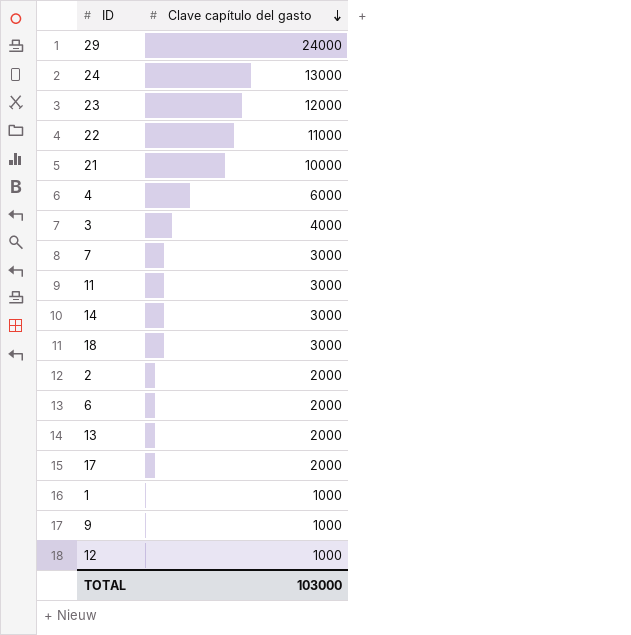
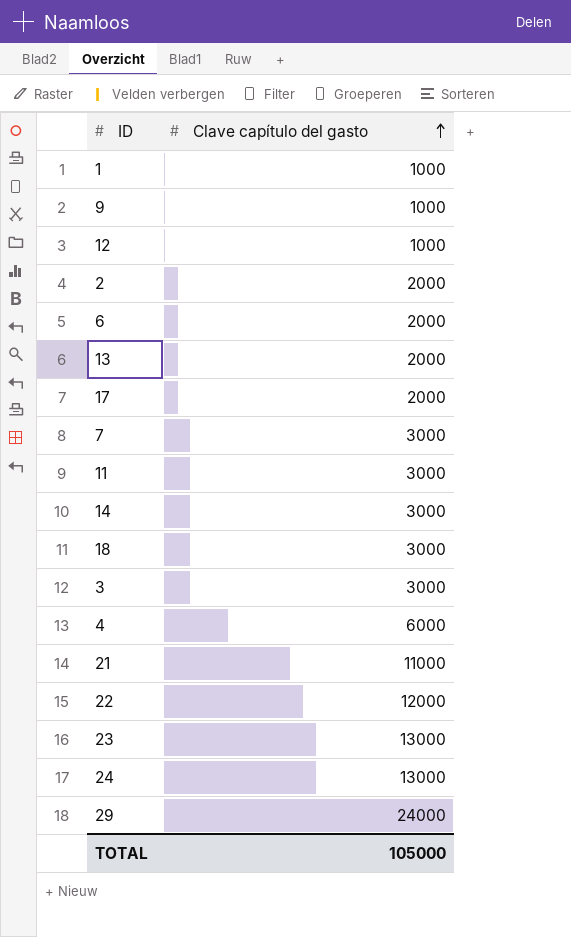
row order: Clave capítulo del gasto descending -> Clave capítulo del gasto ascending
3 | Clave capítulo del gasto: 4000 -> 3000
21 | Clave capítulo del gasto: 10000 -> 11000
22 | Clave capítulo del gasto: 11000 -> 12000
23 | Clave capítulo del gasto: 12000 -> 13000
TOTAL | Clave capítulo del gasto: 103000 -> 105000

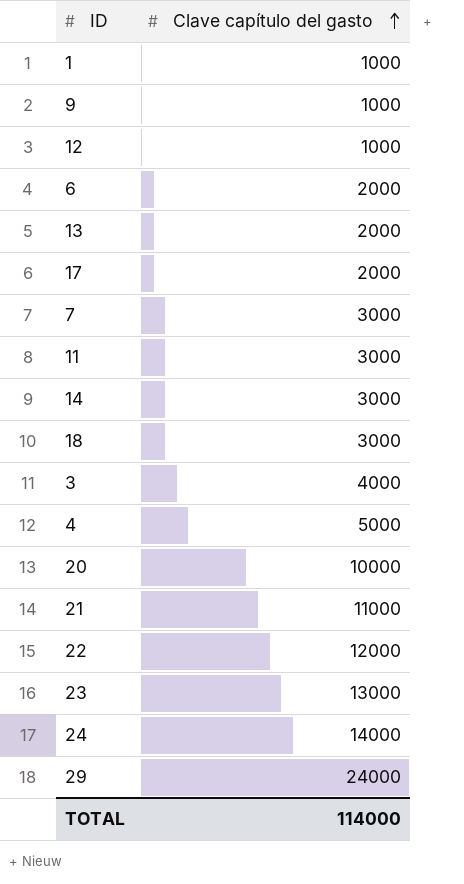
row 2: 2000 -> none
3 | Clave capítulo del gasto: 3000 -> 4000
4 | Clave capítulo del gasto: 6000 -> 5000
row 20: none -> 10000
24 | Clave capítulo del gasto: 13000 -> 14000
TOTAL | Clave capítulo del gasto: 105000 -> 114000

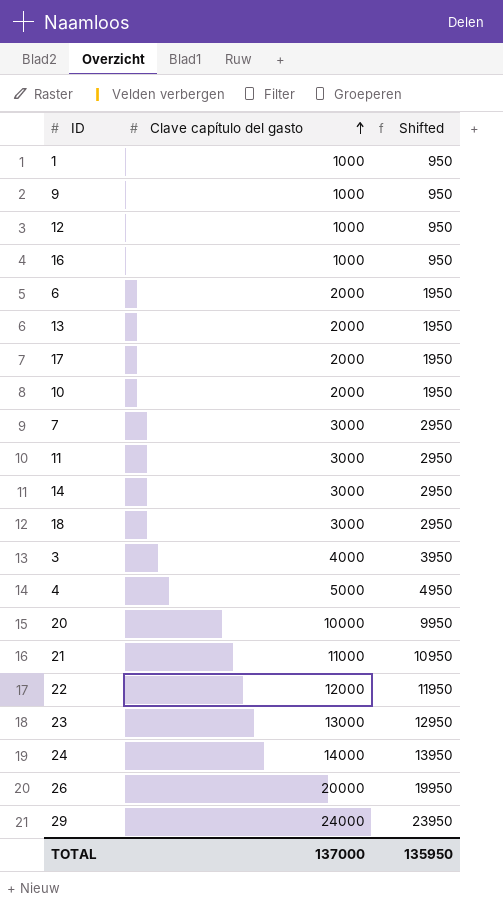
column Shifted | formula: none -> [Clave capítulo del gasto] - 50
row 16: none -> 1000 | 950
row 10: none -> 2000 | 1950
row 26: none -> 20000 | 19950
TOTAL | Clave capítulo del gasto: 114000 -> 137000

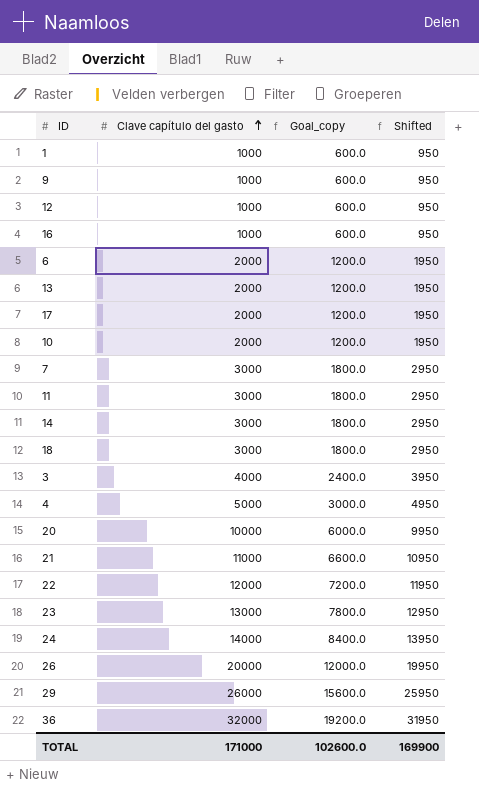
column Goal_copy | formula: none -> [Clave capítulo del gasto] * 0.6
29 | Clave capítulo del gasto: 24000 -> 26000
29 | Shifted: 23950 -> 25950
row 36: none -> 32000 | 19200.0 | 31950
TOTAL | Clave capítulo del gasto: 137000 -> 171000
TOTAL | Shifted: 135950 -> 169900

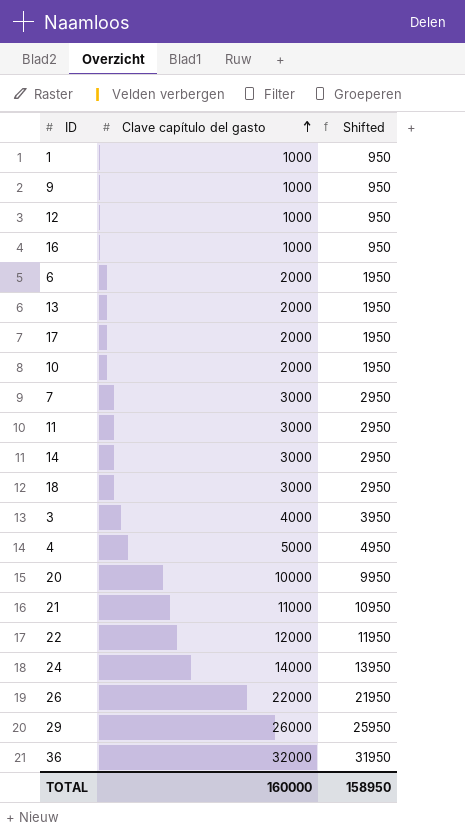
column Goal_copy | formula: [Clave capítulo del gasto] * 0.6 -> none
row 23: 13000 | 7800.0 | 12950 -> none
26 | Clave capítulo del gasto: 20000 -> 22000
26 | Shifted: 19950 -> 21950
TOTAL | Clave capítulo del gasto: 171000 -> 160000
TOTAL | Shifted: 169900 -> 158950

